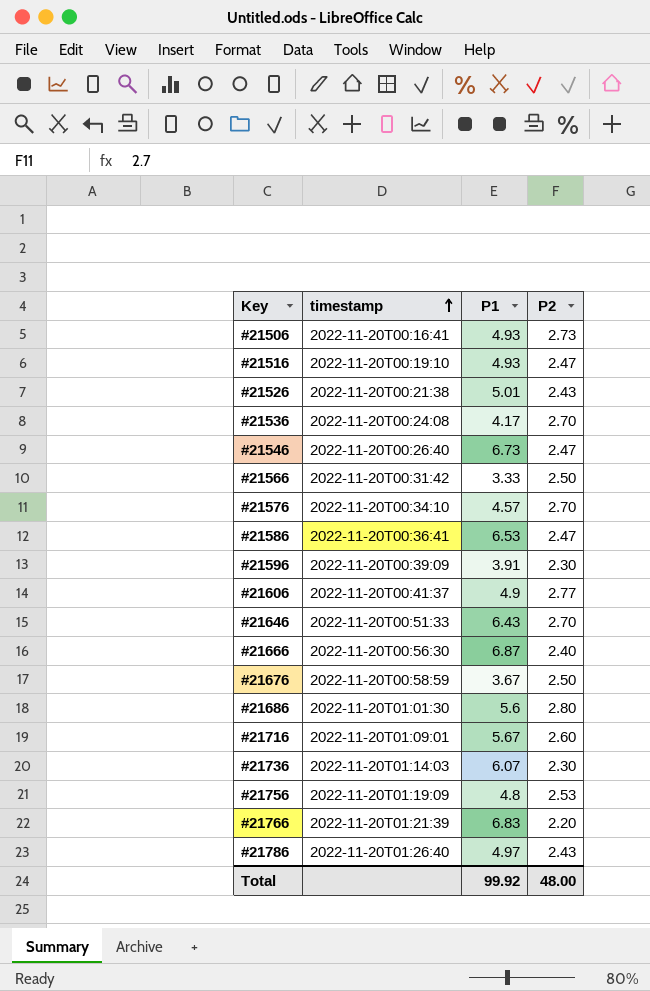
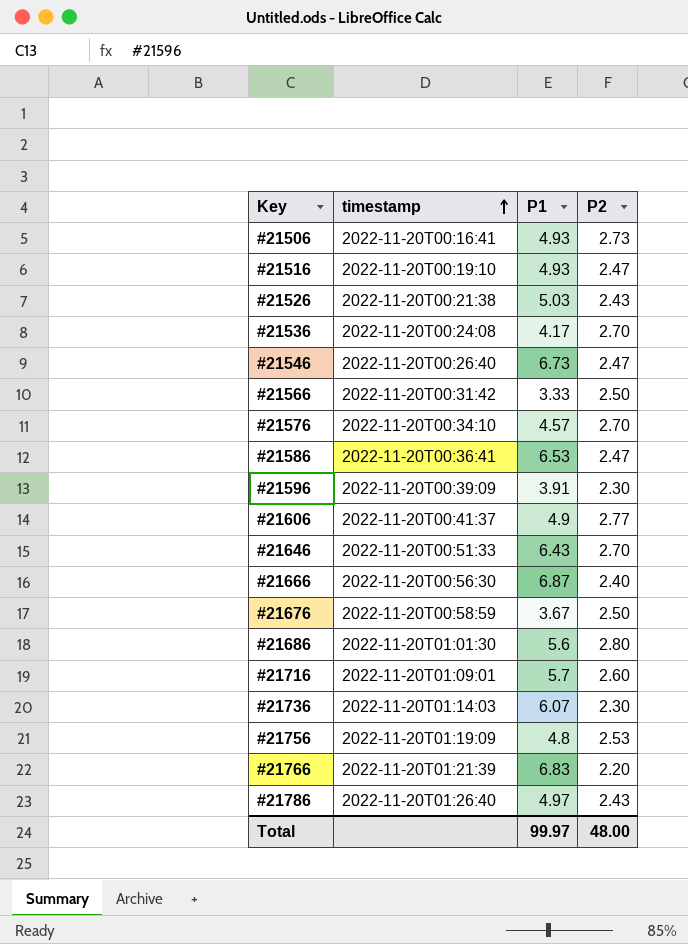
#21526 | P1: 5.01 -> 5.03
#21716 | P1: 5.67 -> 5.7
Total | P1: 99.92 -> 99.97

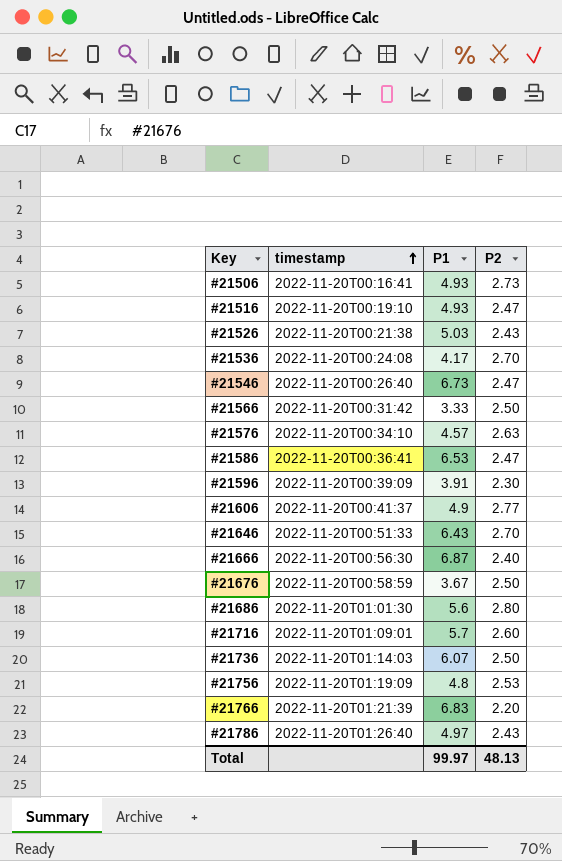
#21576 | P2: 2.70 -> 2.63
#21736 | P2: 2.30 -> 2.50
Total | P2: 48.00 -> 48.13

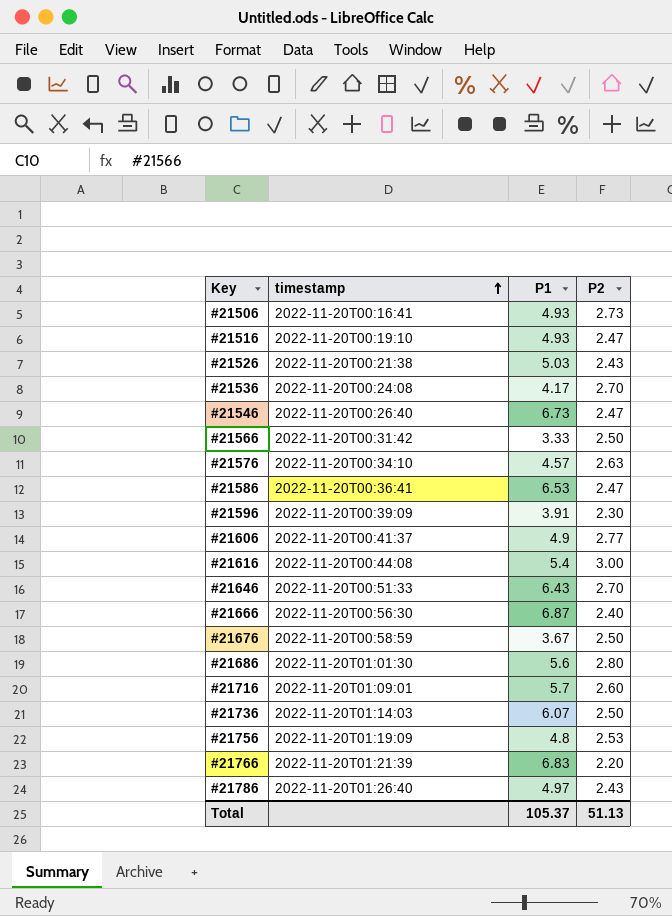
row #21616: none -> 2022-11-20T00:44:08 | 5.4 | 3.00
Total | P1: 99.97 -> 105.37
Total | P2: 48.13 -> 51.13

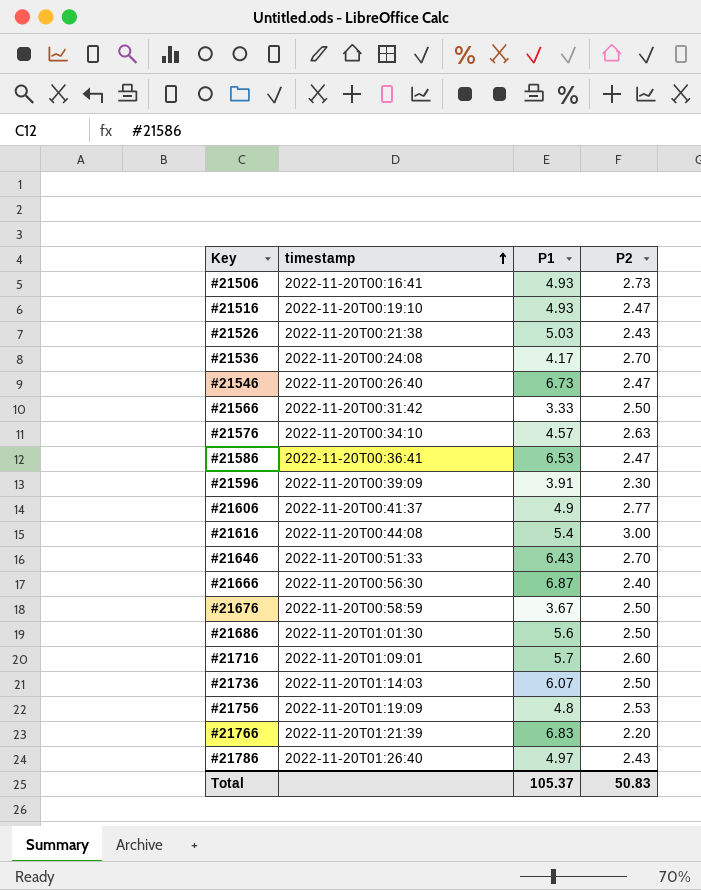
#21686 | P2: 2.80 -> 2.50
Total | P2: 51.13 -> 50.83

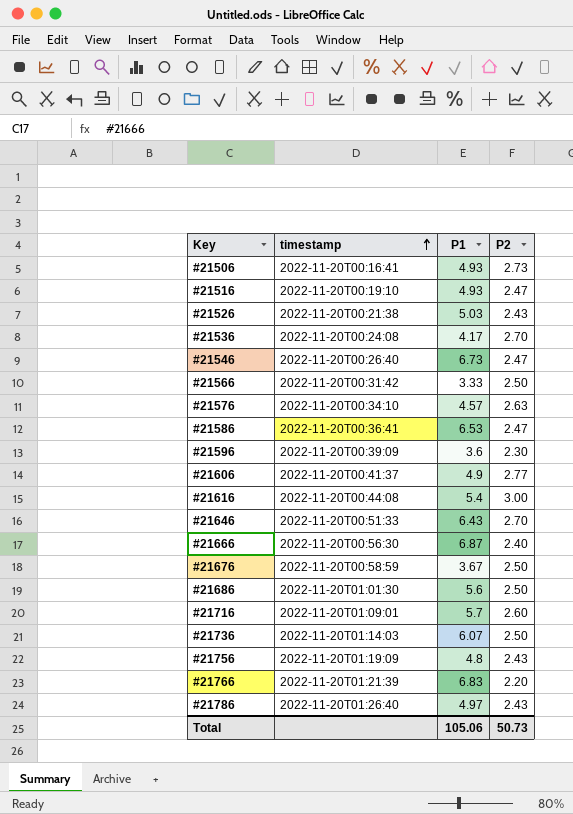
#21596 | P1: 3.91 -> 3.6
#21756 | P2: 2.53 -> 2.43
Total | P1: 105.37 -> 105.06
Total | P2: 50.83 -> 50.73

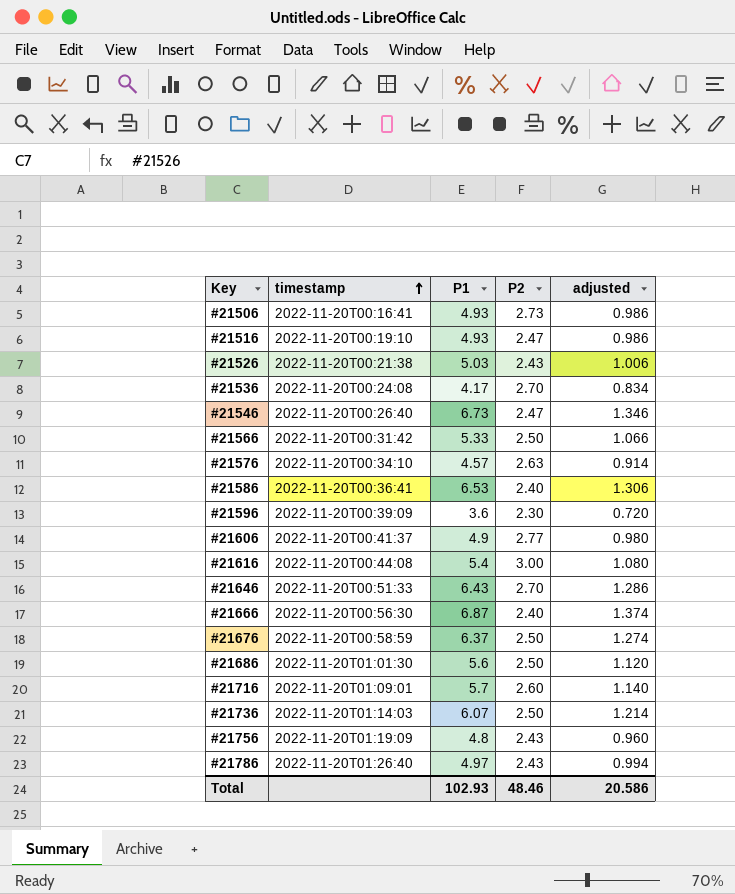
column adjusted | formula: none -> [P1] * 0.2
row #21766: 2022-11-20T01:21:39 | 6.83 | 2.20 -> none
#21566 | P1: 3.33 -> 5.33
#21586 | P2: 2.47 -> 2.40
#21676 | P1: 3.67 -> 6.37
Total | P1: 105.06 -> 102.93
Total | P2: 50.73 -> 48.46

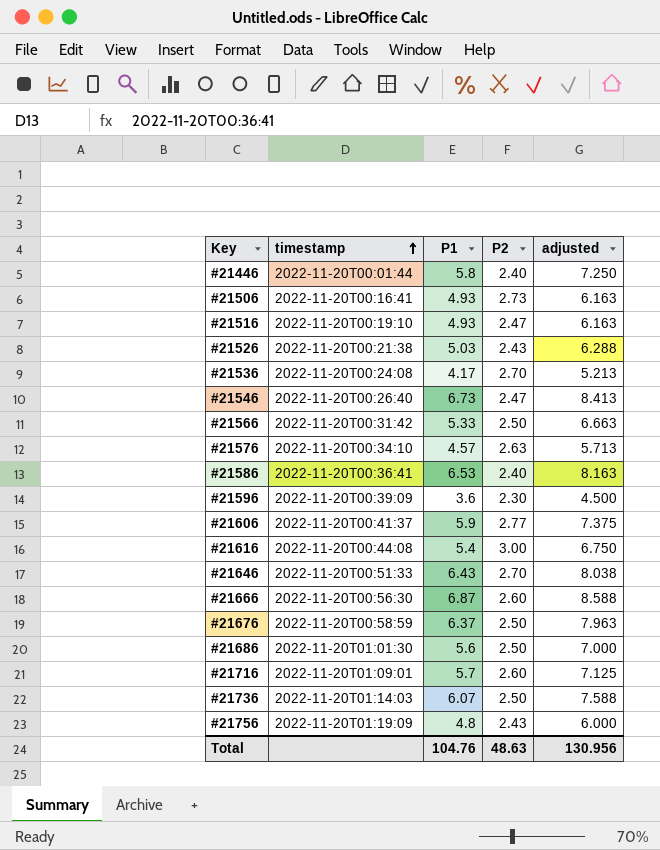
column adjusted | formula: [P1] * 0.2 -> [P1] * 1.25
row #21786: 2022-11-20T01:26:40 | 4.97 | 2.43 | 0.994 -> none
row #21446: none -> 2022-11-20T00:01:44 | 5.8 | 2.40 | 7.250
#21606 | P1: 4.9 -> 5.9
#21666 | P2: 2.40 -> 2.60
Total | P1: 102.93 -> 104.76
Total | P2: 48.46 -> 48.63
Total | adjusted: 20.586 -> 130.956

